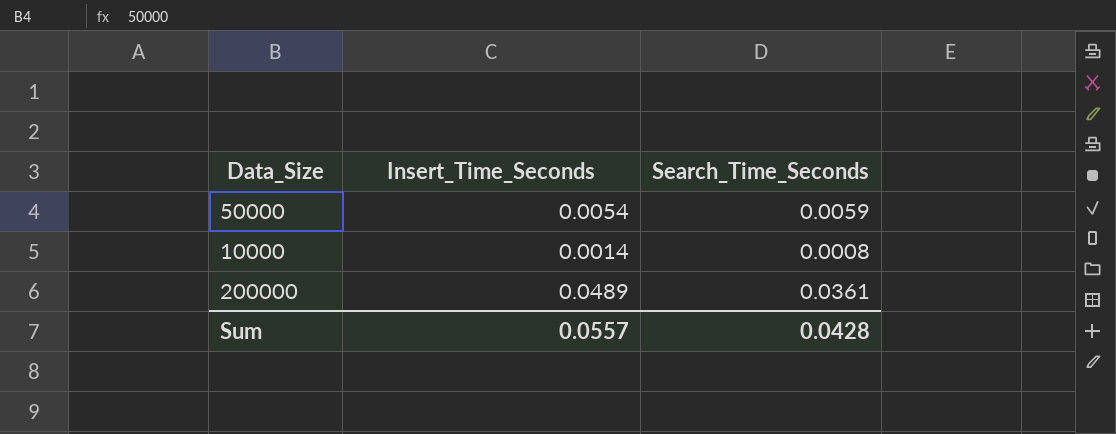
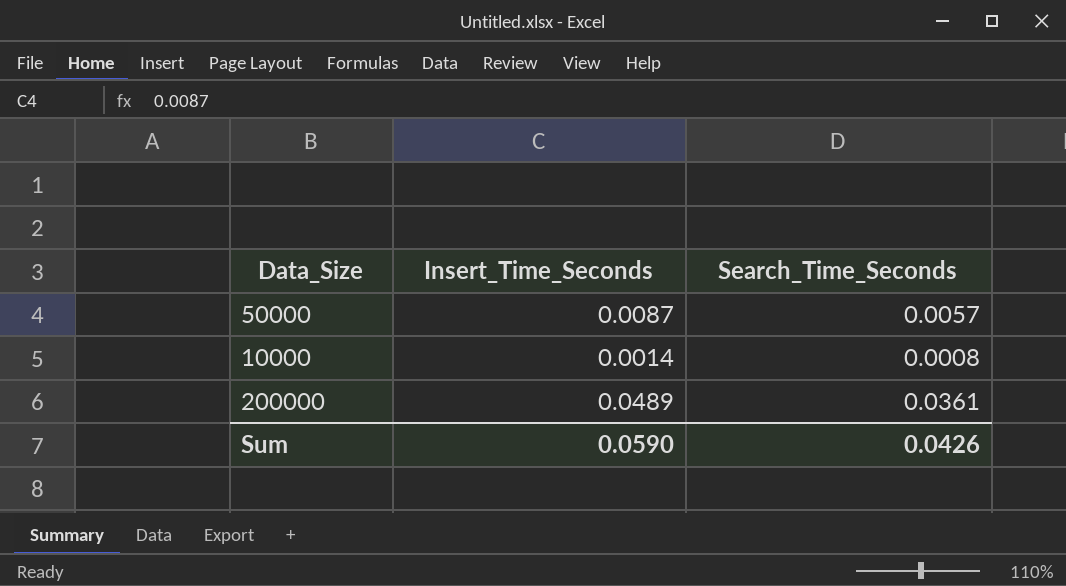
50000 | Insert_Time_Seconds: 0.0054 -> 0.0087
50000 | Search_Time_Seconds: 0.0059 -> 0.0057
Sum | Insert_Time_Seconds: 0.0557 -> 0.0590
Sum | Search_Time_Seconds: 0.0428 -> 0.0426

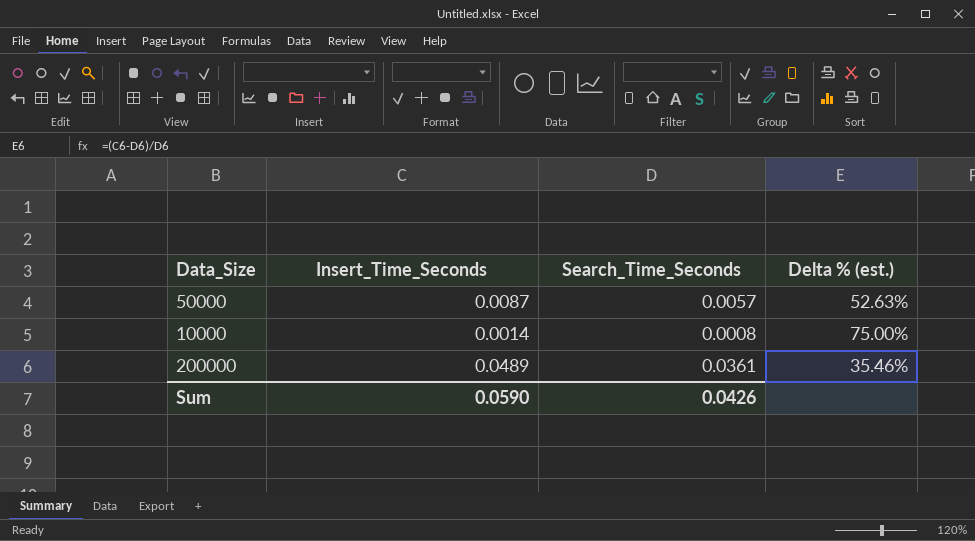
column Delta % (est.) | formula: none -> ([Insert_Time_Seconds] - [Search_Time_Seconds]) / [Search_Time_Seconds]

